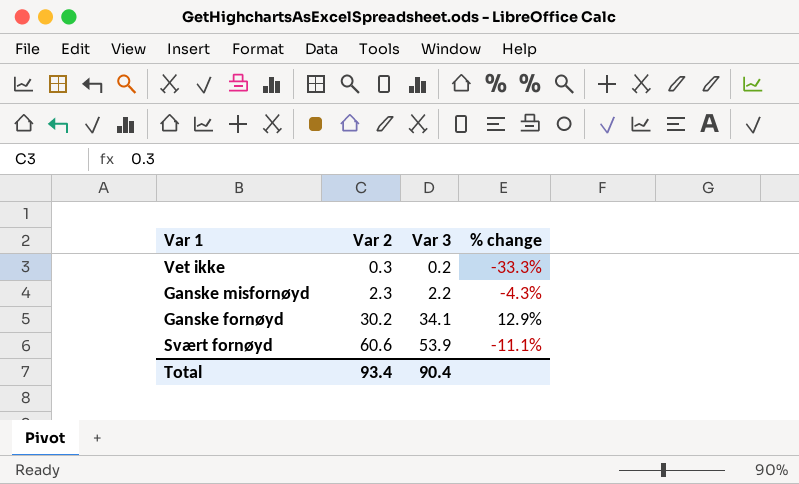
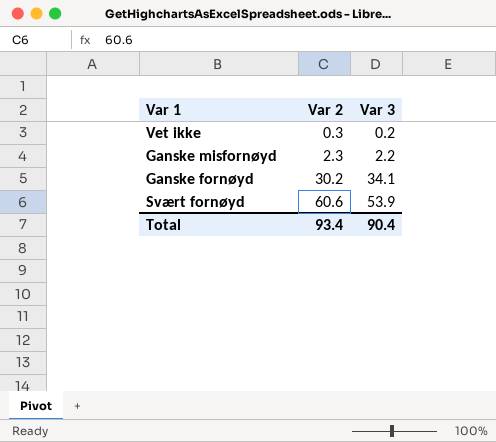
column % change | formula: ([Var 3] - [Var 2]) / [Var 2] -> none

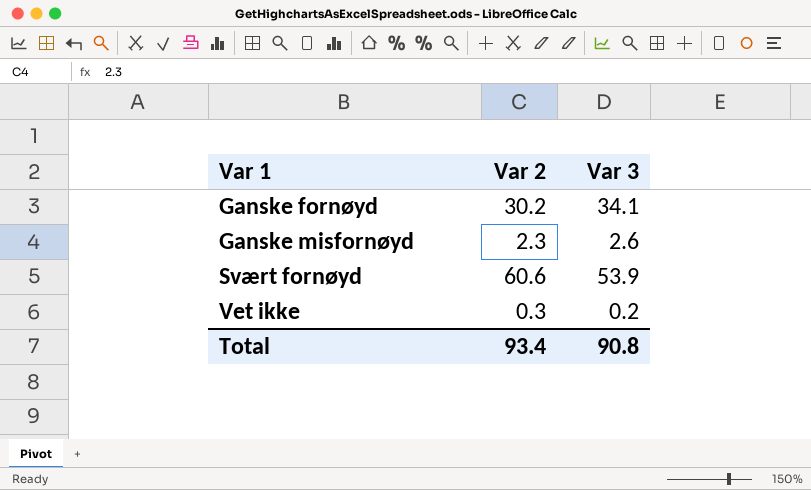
row order: Var 2 ascending -> Var 1 ascending
Ganske misfornøyd | Var 3: 2.2 -> 2.6
Total | Var 3: 90.4 -> 90.8

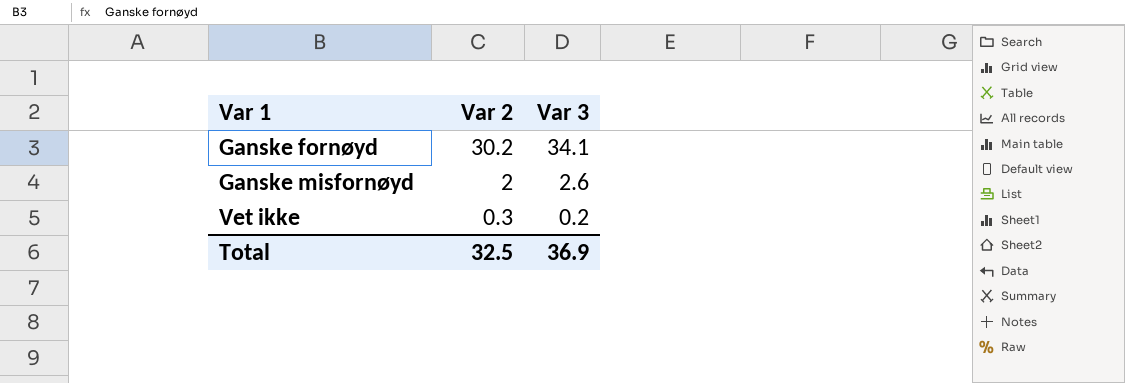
row Svært fornøyd: 60.6 | 53.9 -> none
Ganske misfornøyd | Var 2: 2.3 -> 2
Total | Var 2: 93.4 -> 32.5
Total | Var 3: 90.8 -> 36.9

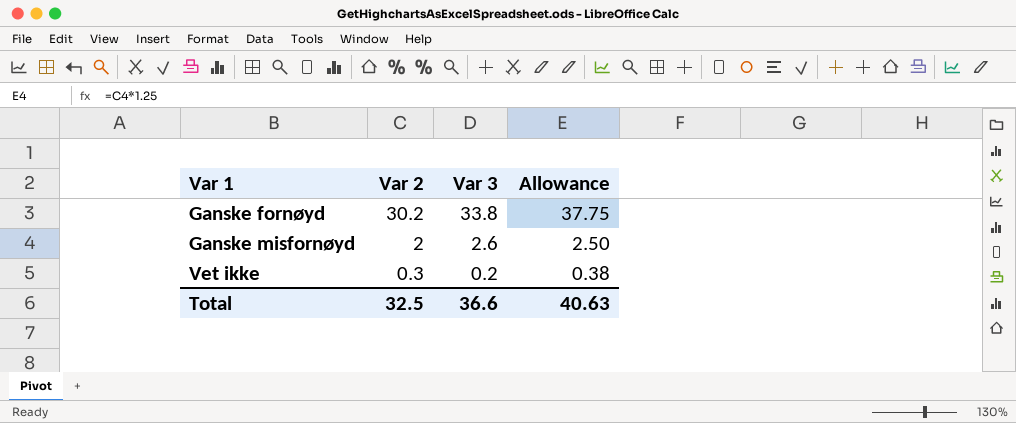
column Allowance | formula: none -> [Var 2] * 1.25
Ganske fornøyd | Var 3: 34.1 -> 33.8
Total | Var 3: 36.9 -> 36.6

